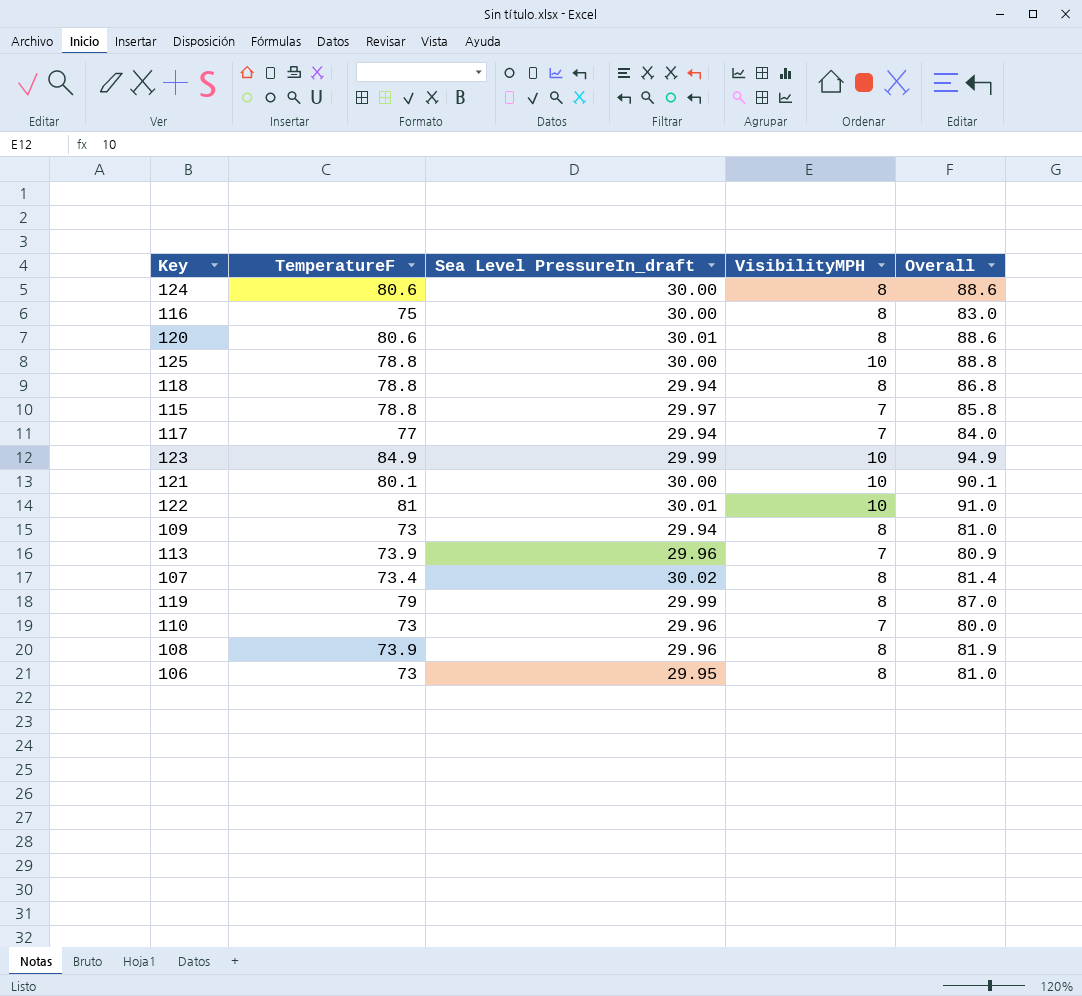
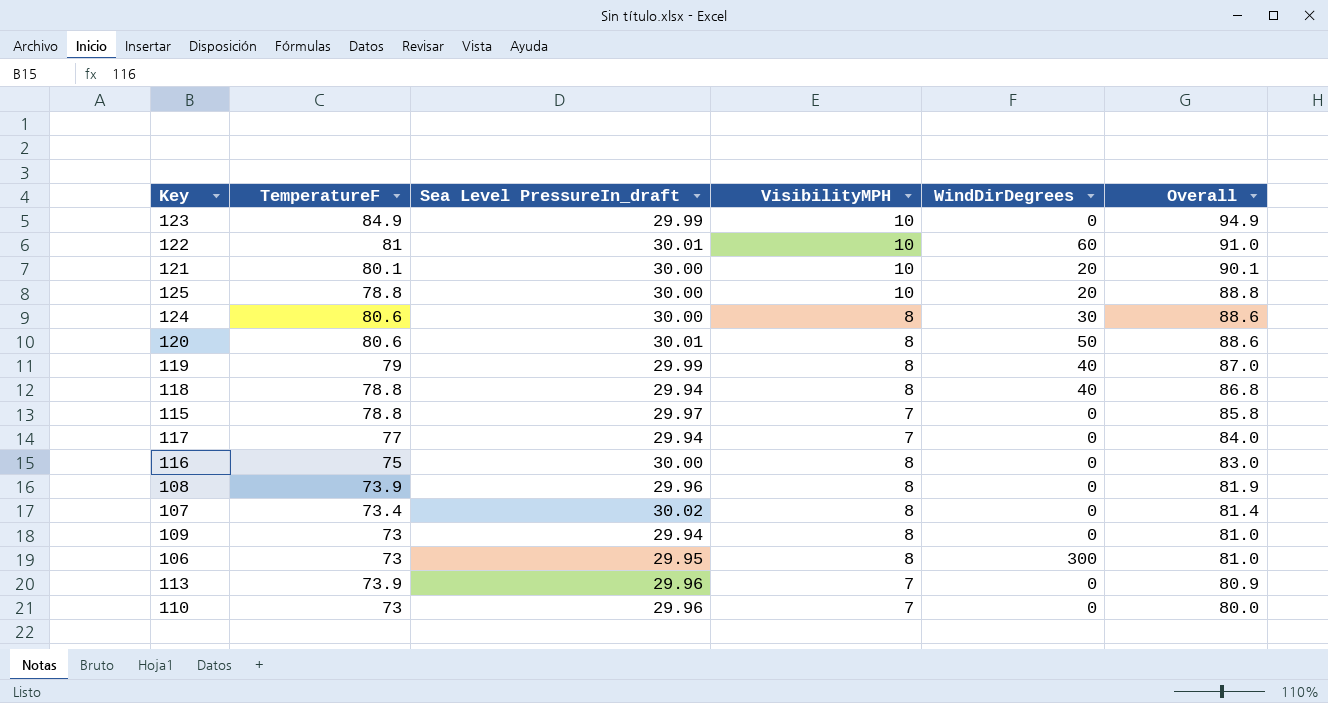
row order: none -> Overall descending
column WindDirDegrees | position: none -> 5

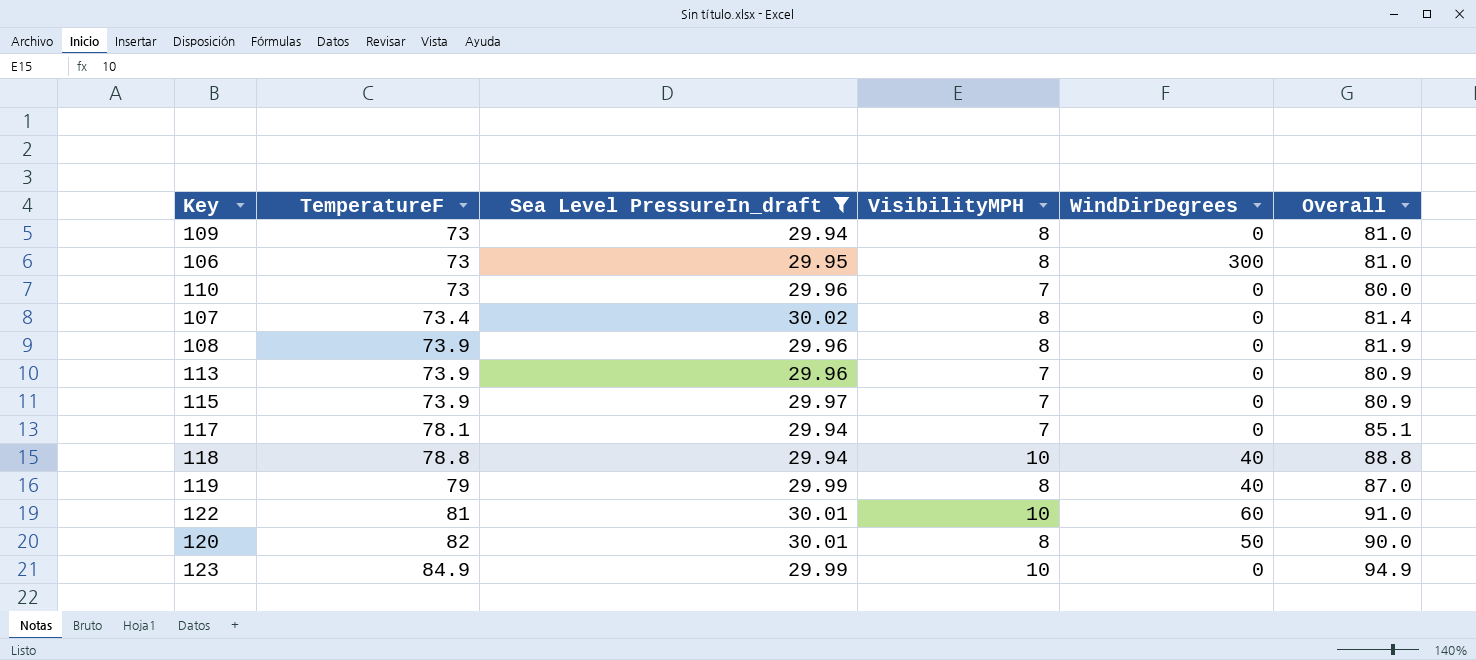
filter: none -> Sea Level PressureIn_draft != 30.00
row order: Overall descending -> TemperatureF ascending
115 | TemperatureF: 78.8 -> 73.9
115 | Overall: 85.8 -> 80.9
117 | TemperatureF: 77 -> 78.1
117 | Overall: 84.0 -> 85.1
118 | VisibilityMPH: 8 -> 10
118 | Overall: 86.8 -> 88.8
120 | TemperatureF: 80.6 -> 82
120 | Overall: 88.6 -> 90.0

